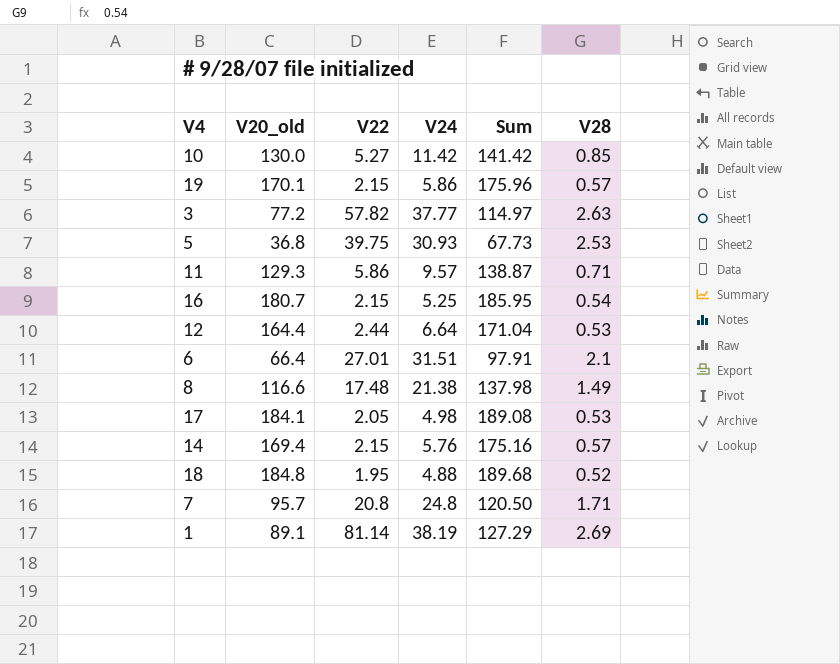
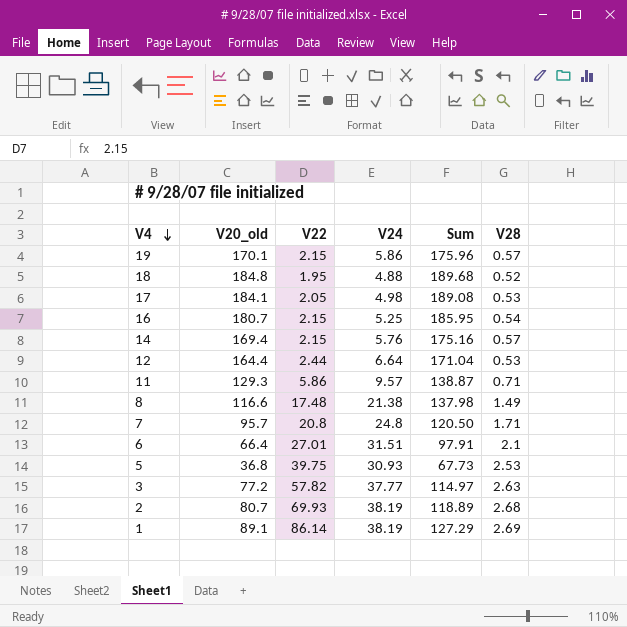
row order: none -> V4 descending
row 10: 130.0 | 5.27 | 11.42 | 141.42 | 0.85 -> none
row 2: none -> 80.7 | 69.93 | 38.19 | 118.89 | 2.68
1 | V22: 81.14 -> 86.14

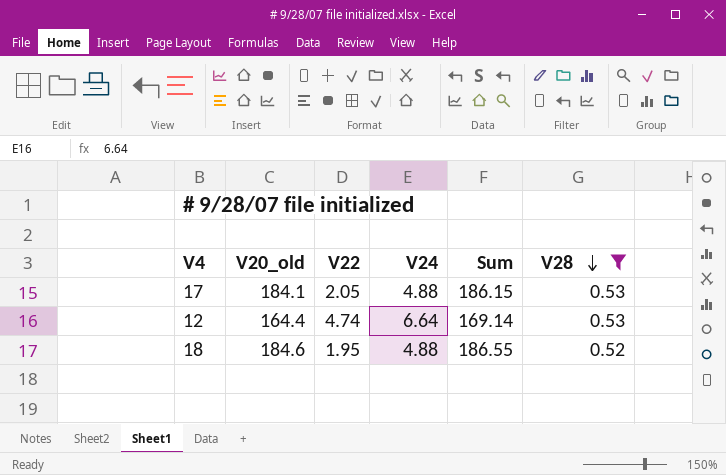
filter: none -> V28 <= 0.53
row order: V4 descending -> V28 descending
column Sum | formula: [V20_old] + [V24] -> [V20_old] + [V22]
17 | V24: 4.98 -> 4.88
12 | V22: 2.44 -> 4.74
18 | V20_old: 184.8 -> 184.6

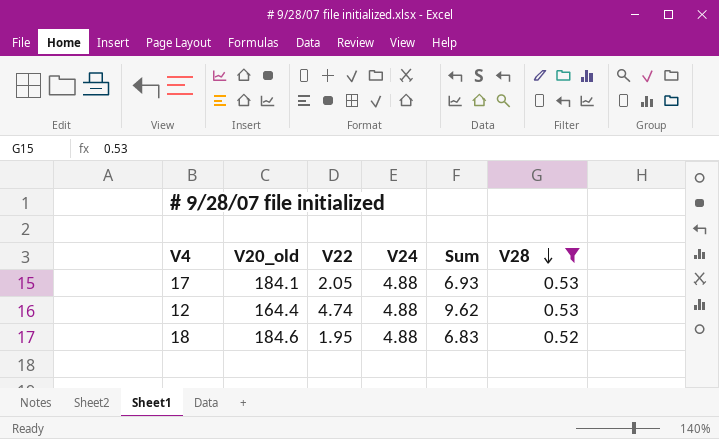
column Sum | formula: [V20_old] + [V22] -> [V22] + [V24]
12 | V24: 6.64 -> 4.88

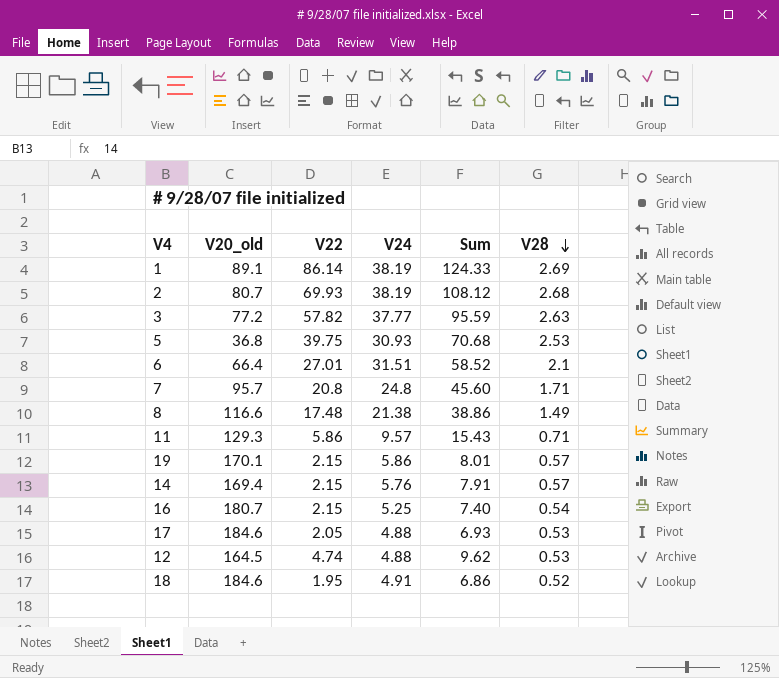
filter: V28 <= 0.53 -> none
17 | V20_old: 184.1 -> 184.6
12 | V20_old: 164.4 -> 164.5
18 | V24: 4.88 -> 4.91
18 | Sum: 6.83 -> 6.86

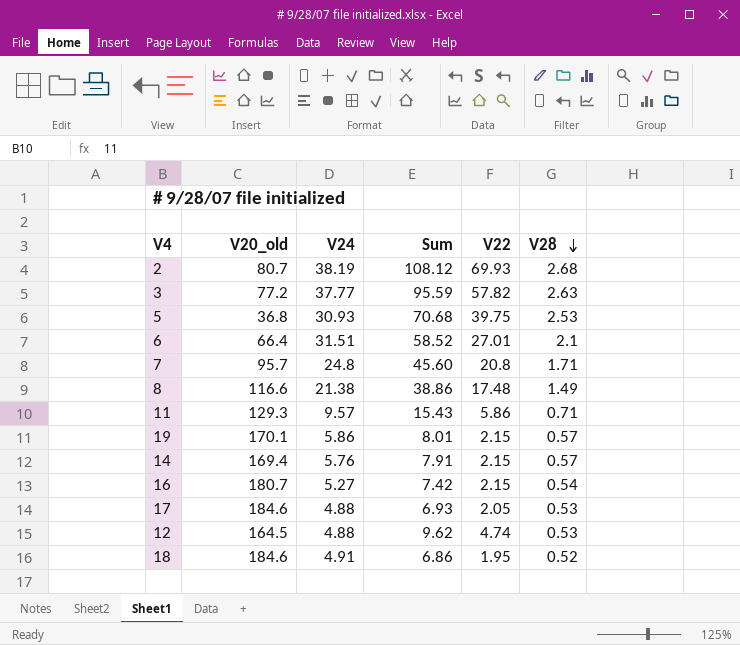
column V22 | position: 3 -> 5
row 1: 89.1 | 86.14 | 38.19 | 124.33 | 2.69 -> none
16 | V24: 5.25 -> 5.27
16 | Sum: 7.40 -> 7.42

